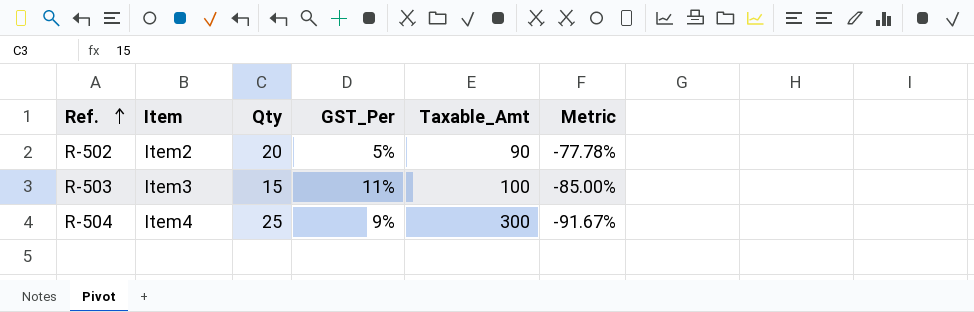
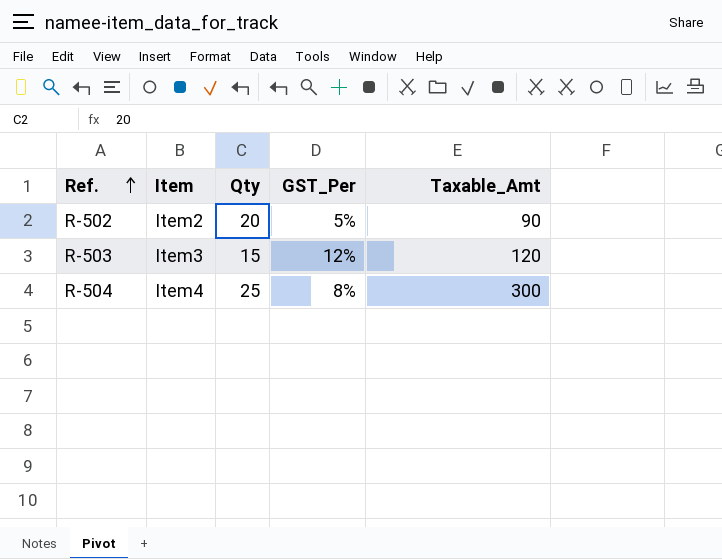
column Metric | formula: ([Qty] - [Taxable_Amt]) / [Taxable_Amt] -> none
R-503 | GST_Per: 11% -> 12%
R-503 | Taxable_Amt: 100 -> 120
R-504 | GST_Per: 9% -> 8%

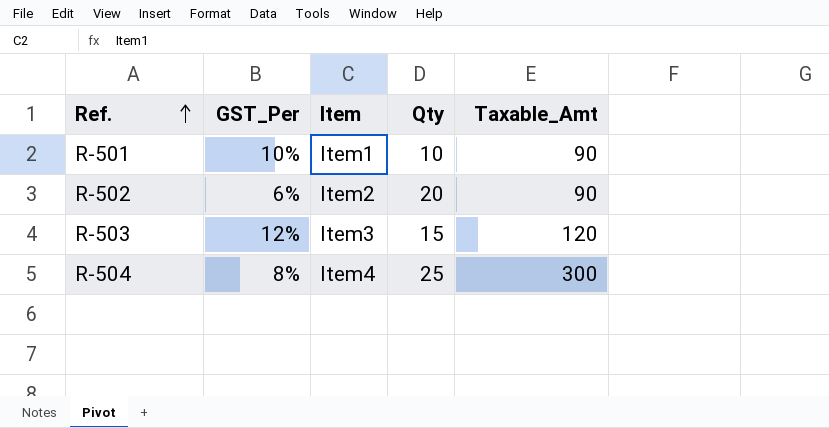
column GST_Per | position: 4 -> 2
row R-501: none -> 10% | Item1 | 10 | 90
R-502 | GST_Per: 5% -> 6%

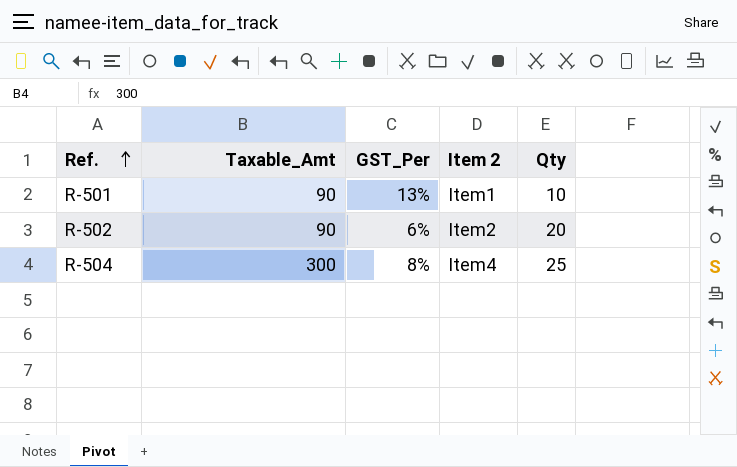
column Taxable_Amt | position: 5 -> 2
column name: Item -> Item 2
row R-503: 12% | Item3 | 15 | 120 -> none
R-501 | GST_Per: 10% -> 13%

